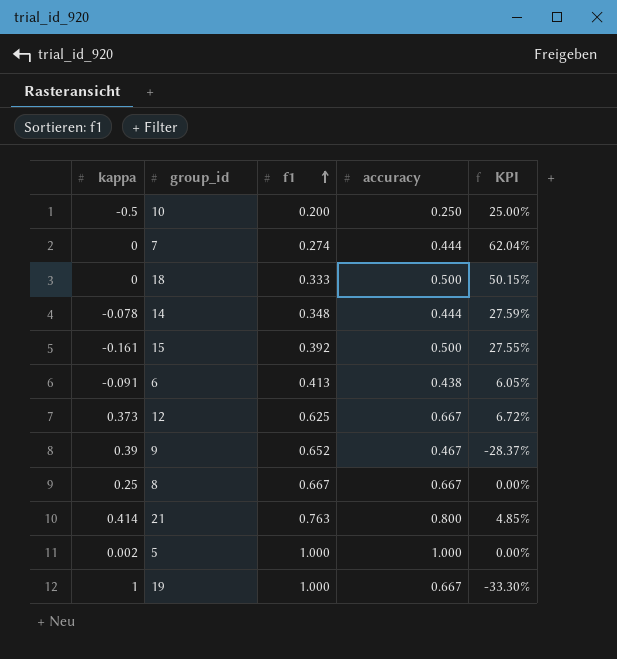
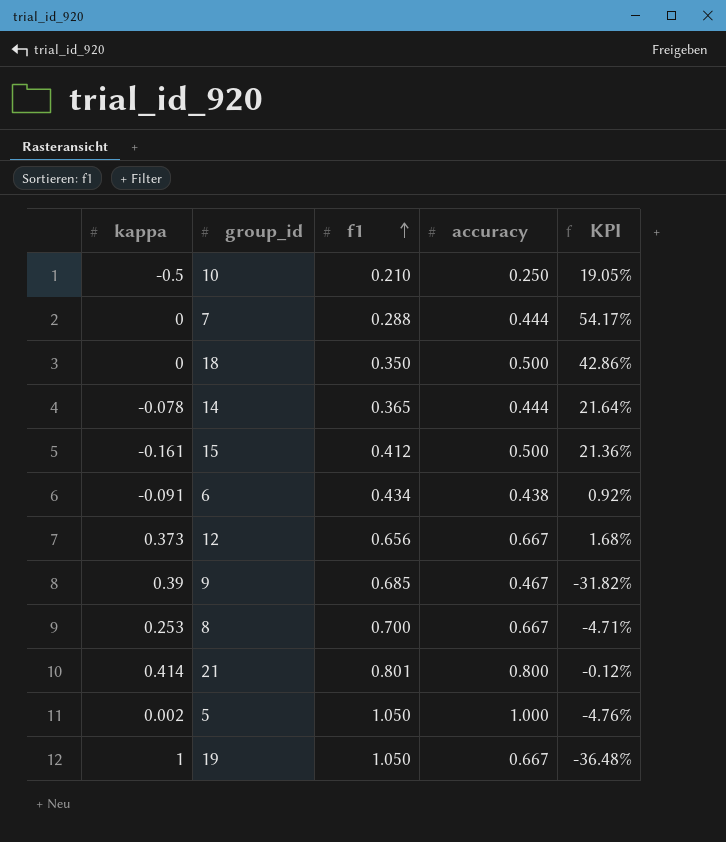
10 | f1: 0.200 -> 0.210
10 | KPI: 25.00% -> 19.05%
7 | f1: 0.274 -> 0.288
7 | KPI: 62.04% -> 54.17%
18 | f1: 0.333 -> 0.350
18 | KPI: 50.15% -> 42.86%
14 | f1: 0.348 -> 0.365
14 | KPI: 27.59% -> 21.64%
15 | f1: 0.392 -> 0.412
15 | KPI: 27.55% -> 21.36%
6 | f1: 0.413 -> 0.434
6 | KPI: 6.05% -> 0.92%
12 | f1: 0.625 -> 0.656
12 | KPI: 6.72% -> 1.68%
9 | f1: 0.652 -> 0.685
9 | KPI: -28.37% -> -31.82%
8 | kappa: 0.25 -> 0.253
8 | f1: 0.667 -> 0.700
8 | KPI: 0.00% -> -4.71%
21 | f1: 0.763 -> 0.801
21 | KPI: 4.85% -> -0.12%
5 | f1: 1.000 -> 1.050
5 | KPI: 0.00% -> -4.76%
19 | f1: 1.000 -> 1.050
19 | KPI: -33.30% -> -36.48%

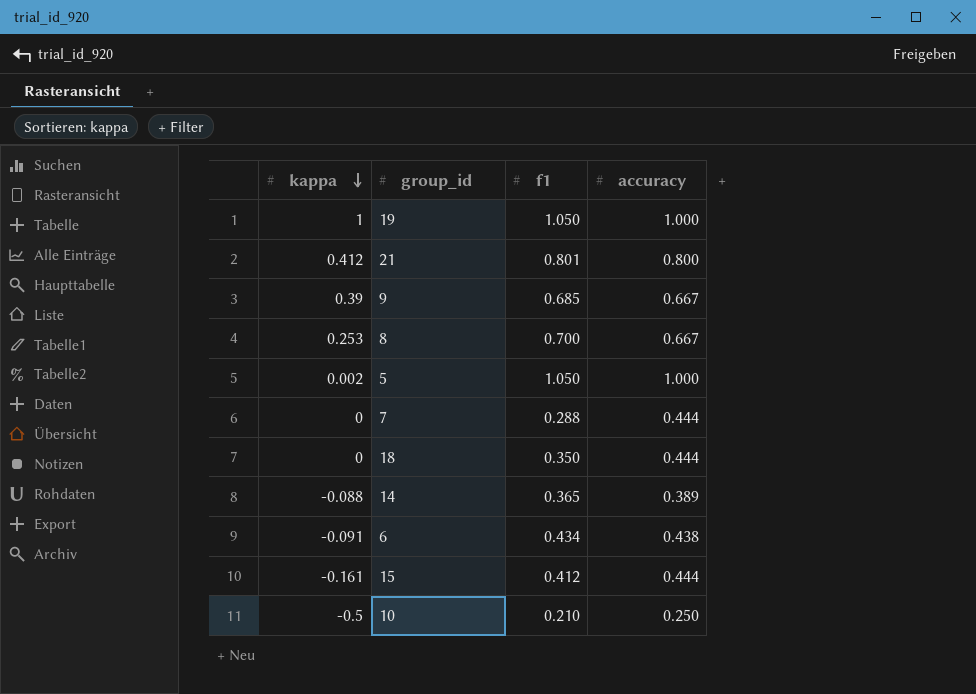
row order: f1 ascending -> kappa descending
column KPI | formula: ([accuracy] - [f1]) / [f1] -> none
row 12: 0.373 | 0.656 | 0.667 | 1.68% -> none
19 | accuracy: 0.667 -> 1.000
21 | kappa: 0.414 -> 0.412
9 | accuracy: 0.467 -> 0.667
18 | accuracy: 0.500 -> 0.444
14 | kappa: -0.078 -> -0.088
14 | accuracy: 0.444 -> 0.389
15 | accuracy: 0.500 -> 0.444

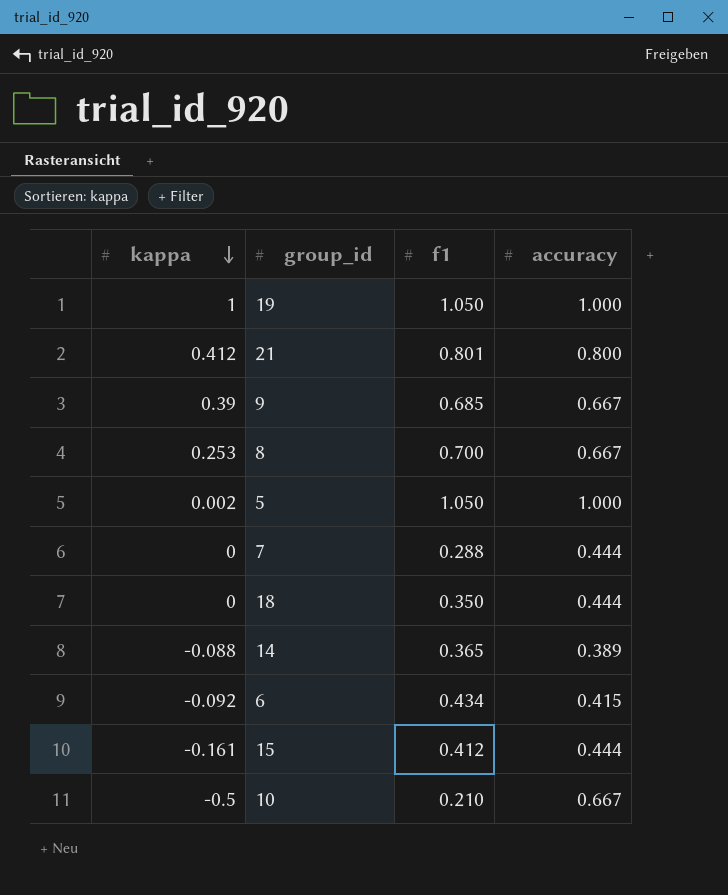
6 | kappa: -0.091 -> -0.092
6 | accuracy: 0.438 -> 0.415
10 | accuracy: 0.250 -> 0.667

